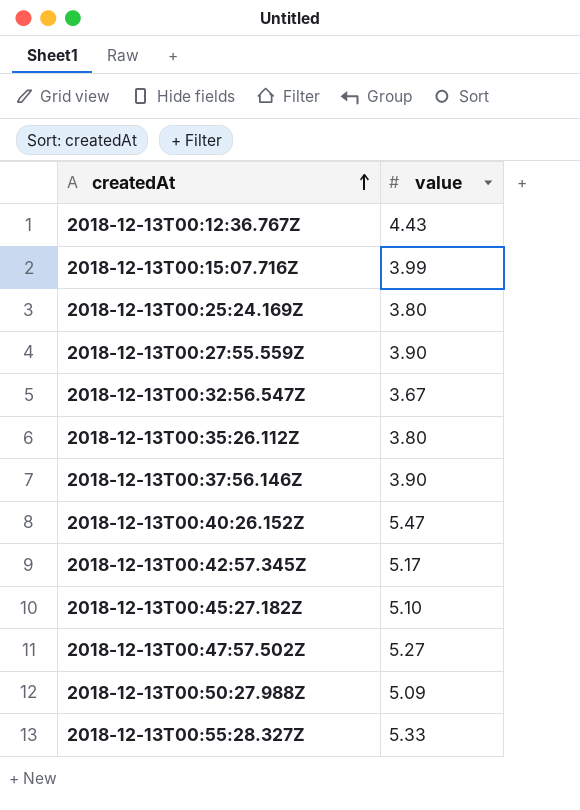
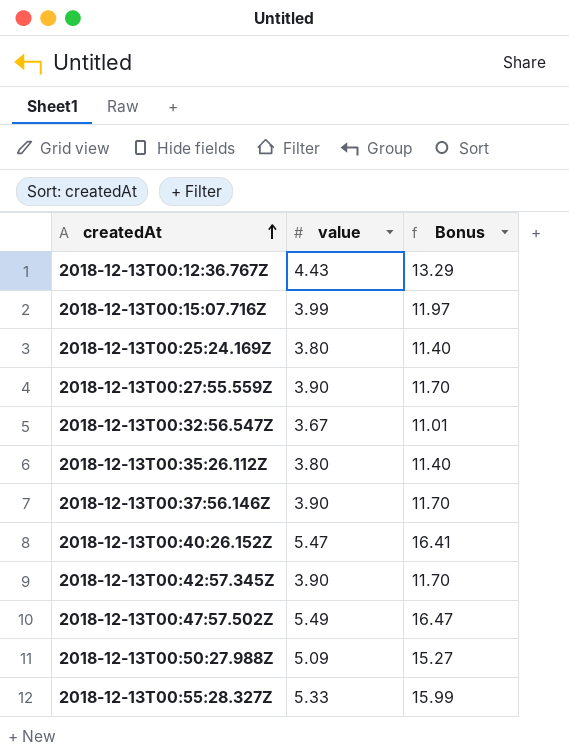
column Bonus | formula: none -> [value] * 3
row 2018-12-13T00:45:27.182Z: 5.10 -> none
2018-12-13T00:42:57.345Z | value: 5.17 -> 3.90
2018-12-13T00:47:57.502Z | value: 5.27 -> 5.49

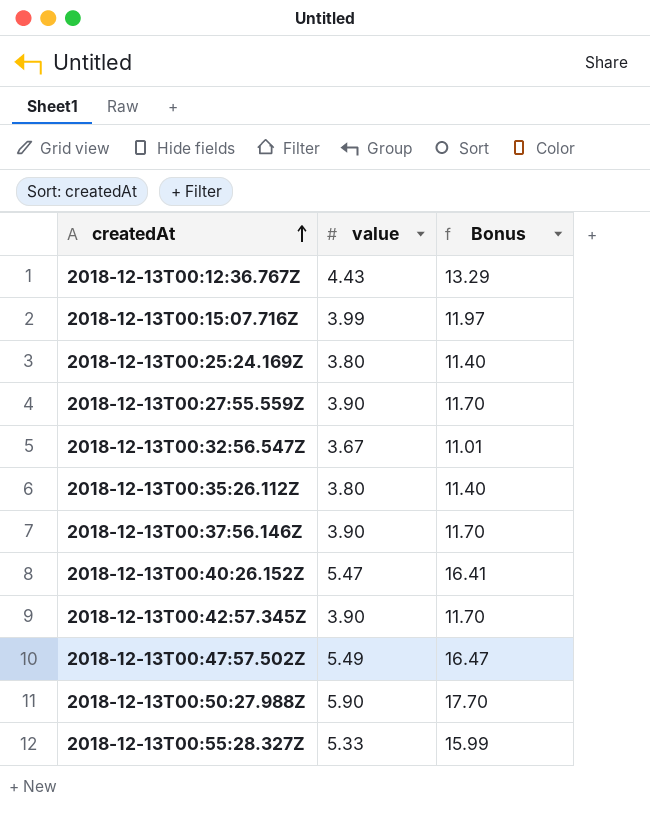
2018-12-13T00:50:27.988Z | value: 5.09 -> 5.90
2018-12-13T00:50:27.988Z | Bonus: 15.27 -> 17.70

